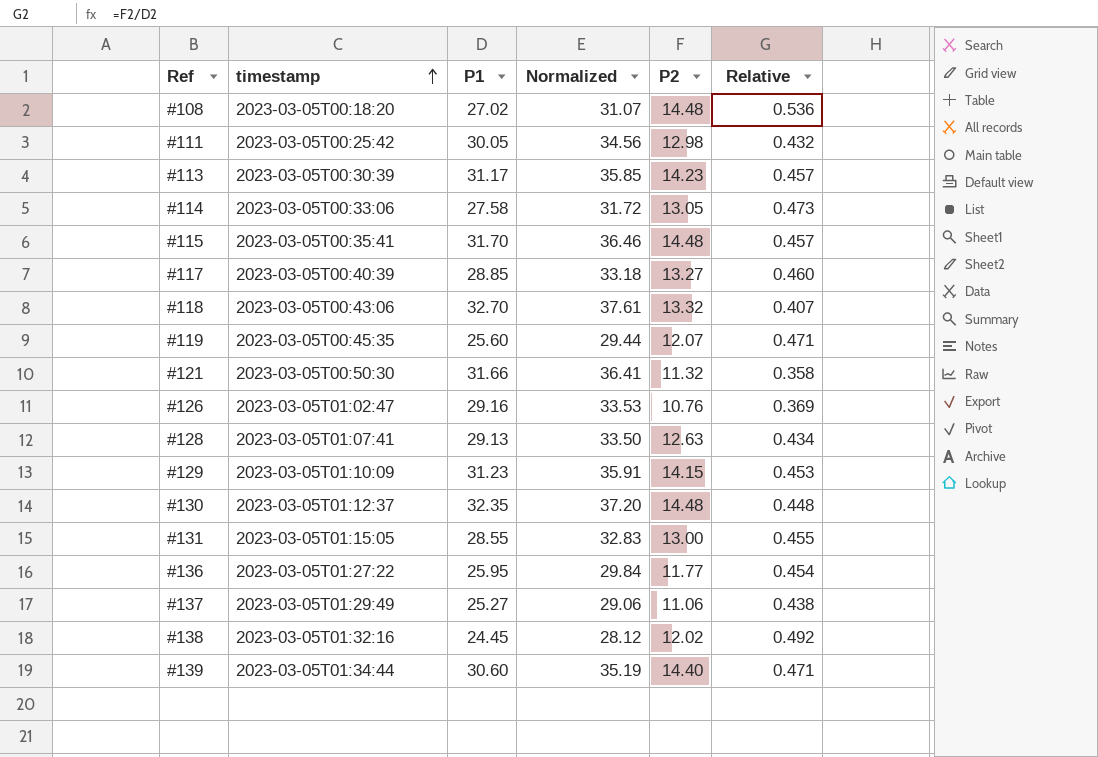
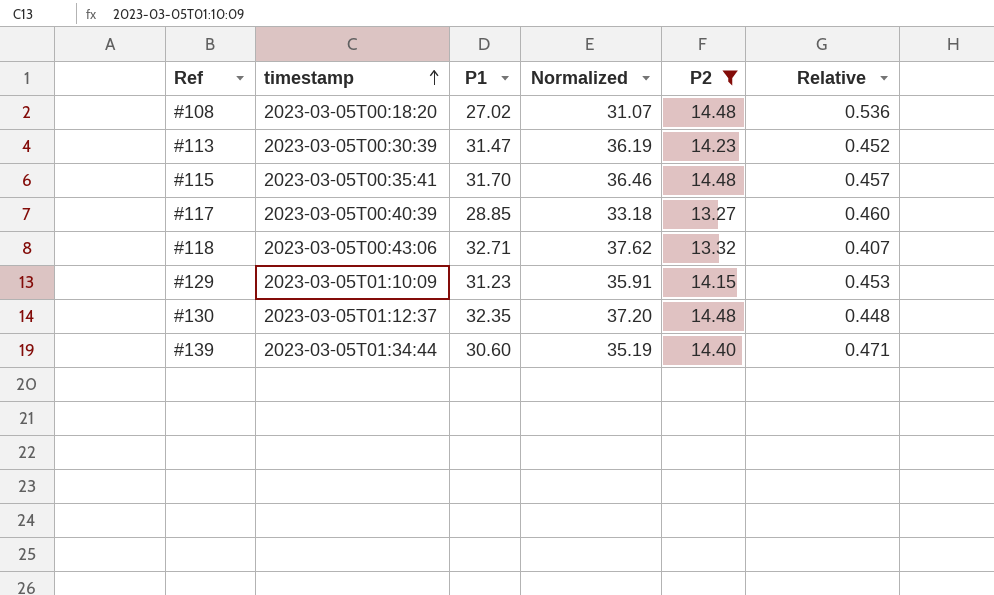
filter: none -> P2 >= 13.27
#113 | P1: 31.17 -> 31.47
#113 | Normalized: 35.85 -> 36.19
#113 | Relative: 0.457 -> 0.452
#118 | P1: 32.70 -> 32.71
#118 | Normalized: 37.61 -> 37.62

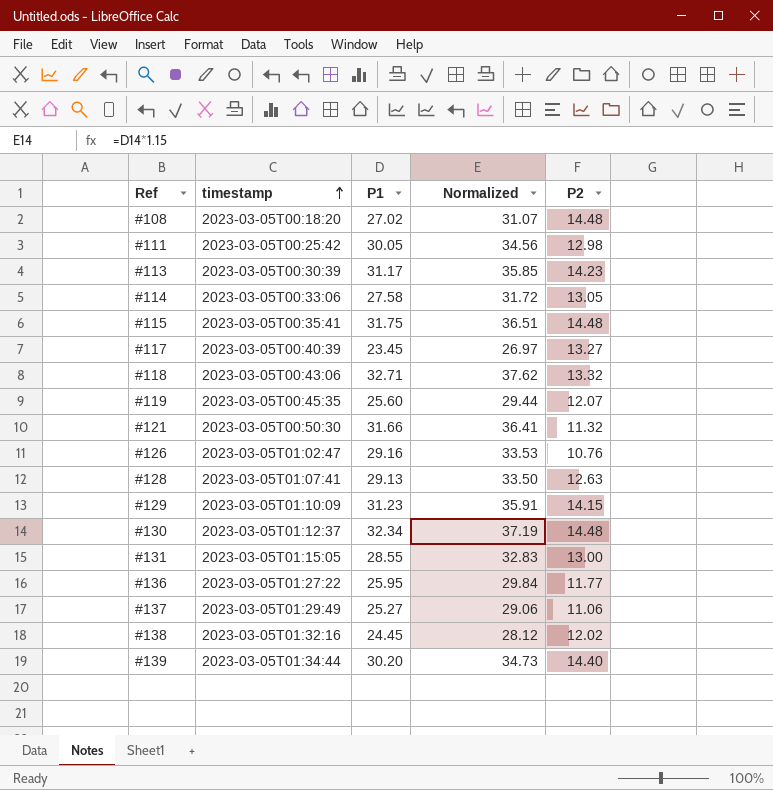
filter: P2 >= 13.27 -> none
column Relative | formula: [P2] / [P1] -> none
#113 | P1: 31.47 -> 31.17
#113 | Normalized: 36.19 -> 35.85
#115 | P1: 31.70 -> 31.75
#115 | Normalized: 36.46 -> 36.51
#117 | P1: 28.85 -> 23.45
#117 | Normalized: 33.18 -> 26.97
#130 | P1: 32.35 -> 32.34
#130 | Normalized: 37.20 -> 37.19
#139 | P1: 30.60 -> 30.20
#139 | Normalized: 35.19 -> 34.73

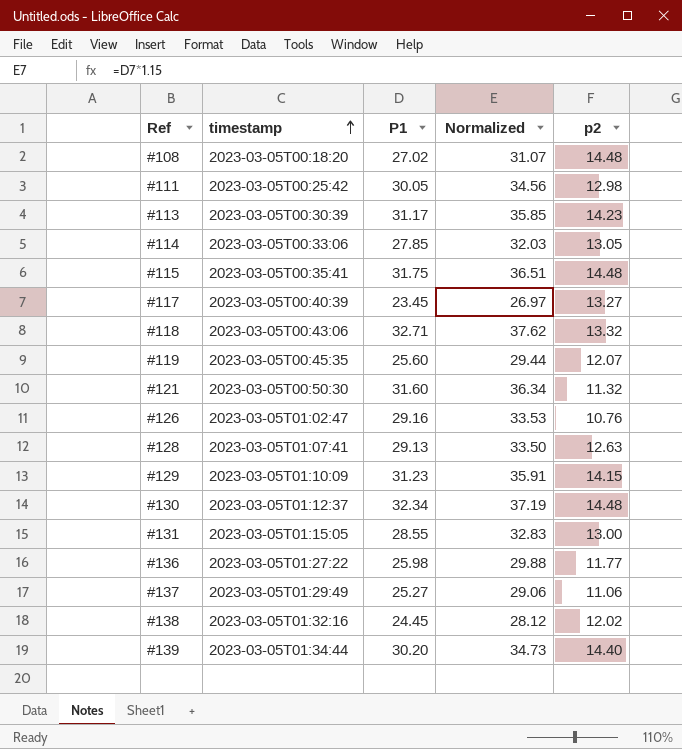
column name: P2 -> p2
#114 | P1: 27.58 -> 27.85
#114 | Normalized: 31.72 -> 32.03
#121 | P1: 31.66 -> 31.60
#121 | Normalized: 36.41 -> 36.34
#136 | P1: 25.95 -> 25.98
#136 | Normalized: 29.84 -> 29.88

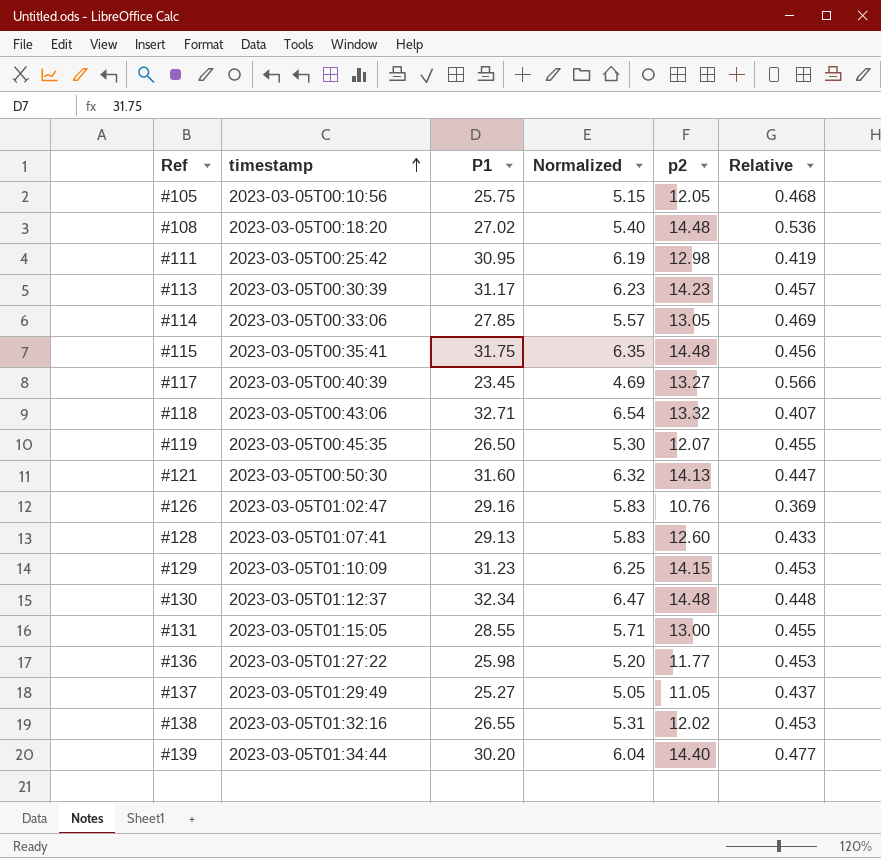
column Normalized | formula: [P1] * 1.15 -> [P1] * 0.2
column Relative | formula: none -> [p2] / [P1]
row #105: none -> 2023-03-05T00:10:56 | 25.75 | 5.15 | 12.05 | 0.468
#111 | P1: 30.05 -> 30.95
#119 | P1: 25.60 -> 26.50
#121 | p2: 11.32 -> 14.13
#128 | p2: 12.63 -> 12.60
#137 | p2: 11.06 -> 11.05
#138 | P1: 24.45 -> 26.55

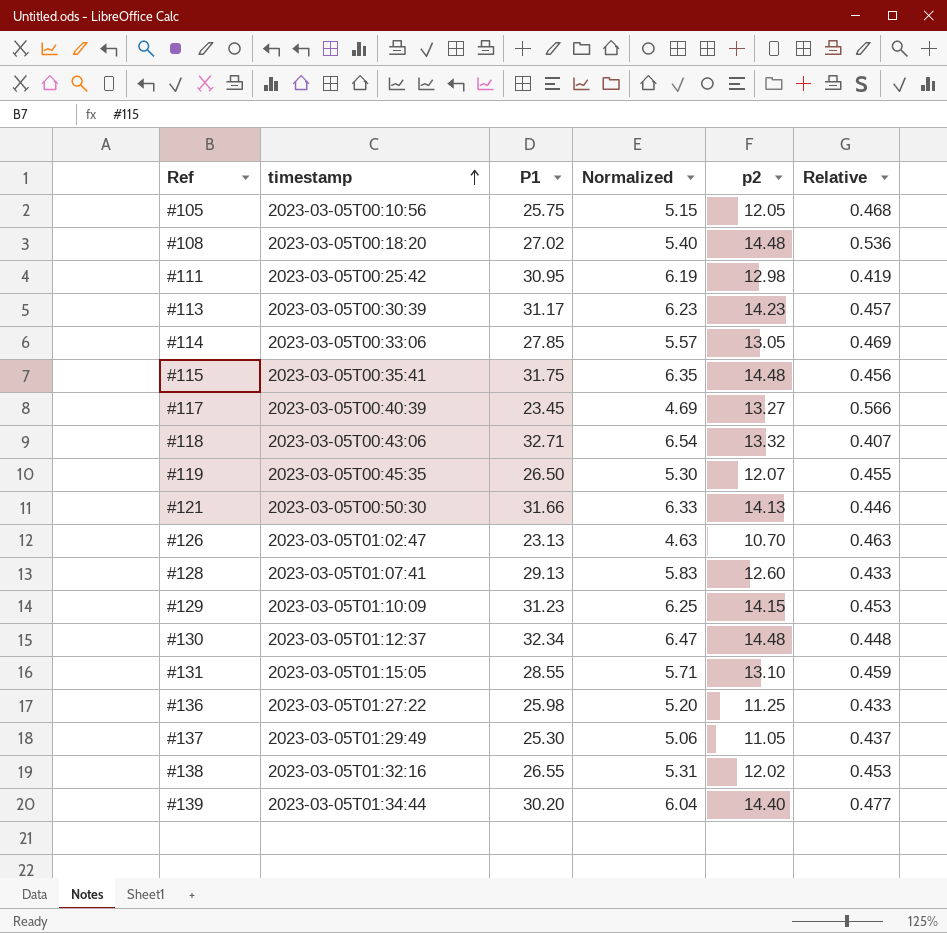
#121 | P1: 31.60 -> 31.66
#121 | Normalized: 6.32 -> 6.33
#121 | Relative: 0.447 -> 0.446
#126 | P1: 29.16 -> 23.13
#126 | Normalized: 5.83 -> 4.63
#126 | p2: 10.76 -> 10.70
#126 | Relative: 0.369 -> 0.463
#131 | p2: 13.00 -> 13.10
#131 | Relative: 0.455 -> 0.459
#136 | p2: 11.77 -> 11.25
#136 | Relative: 0.453 -> 0.433
#137 | P1: 25.27 -> 25.30
#137 | Normalized: 5.05 -> 5.06

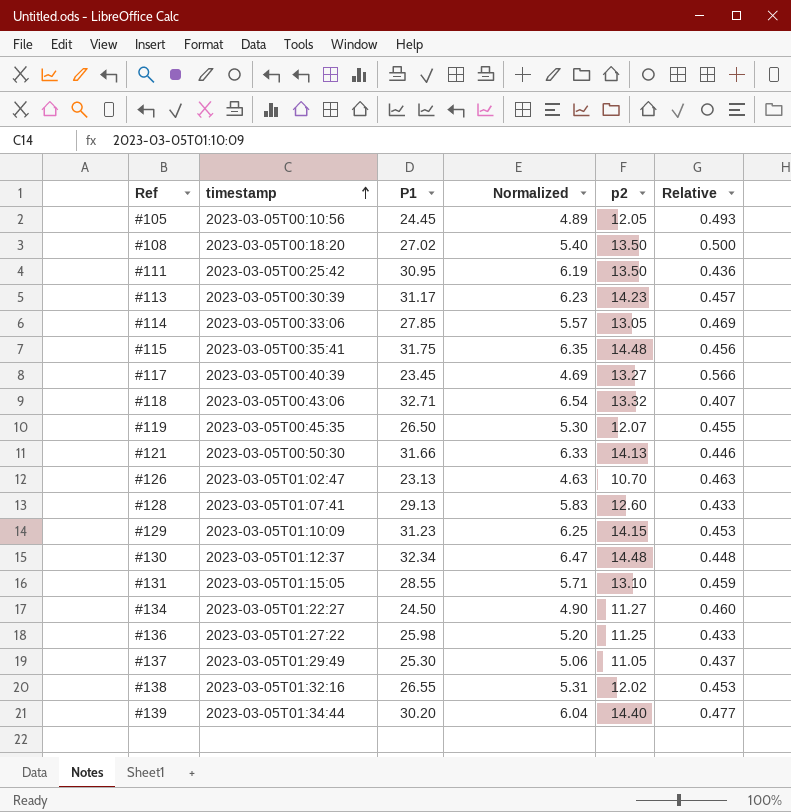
#105 | P1: 25.75 -> 24.45
#105 | Normalized: 5.15 -> 4.89
#105 | Relative: 0.468 -> 0.493
#108 | p2: 14.48 -> 13.50
#108 | Relative: 0.536 -> 0.500
#111 | p2: 12.98 -> 13.50
#111 | Relative: 0.419 -> 0.436
row #134: none -> 2023-03-05T01:22:27 | 24.50 | 4.90 | 11.27 | 0.460

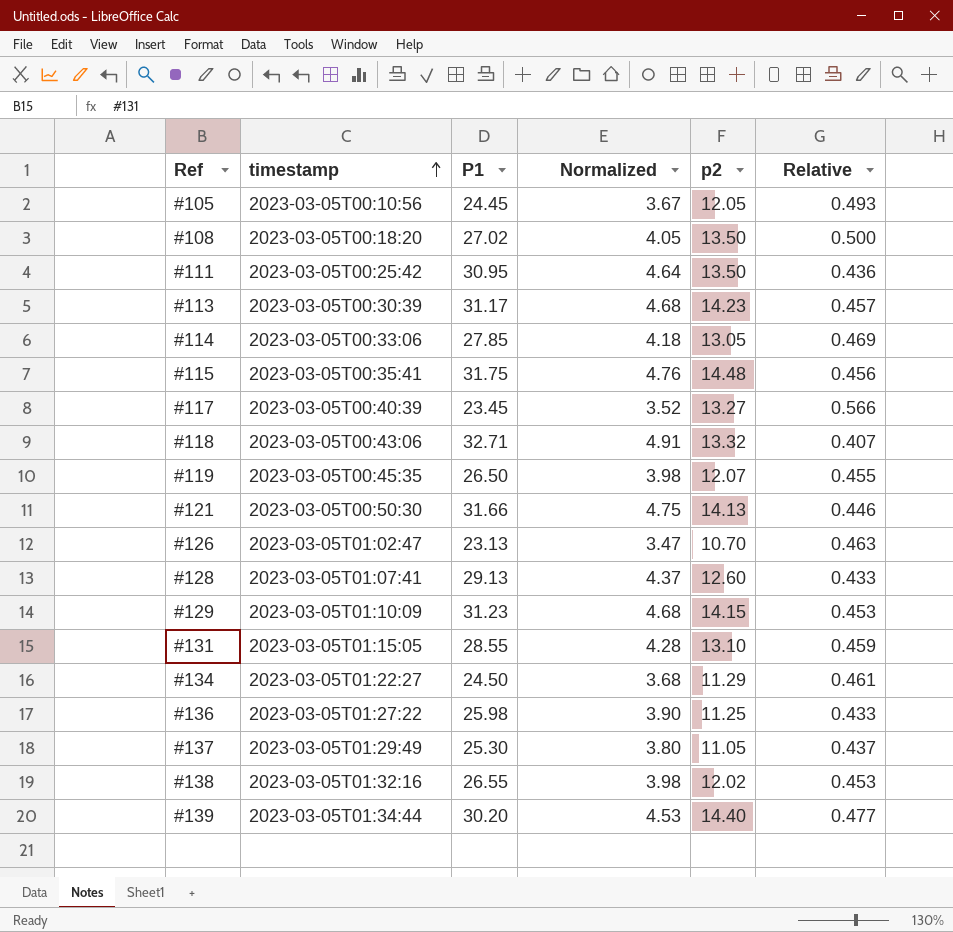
column Normalized | formula: [P1] * 0.2 -> [P1] * 0.15
row #130: 2023-03-05T01:12:37 | 32.34 | 6.47 | 14.48 | 0.448 -> none
#134 | p2: 11.27 -> 11.29
#134 | Relative: 0.460 -> 0.461

